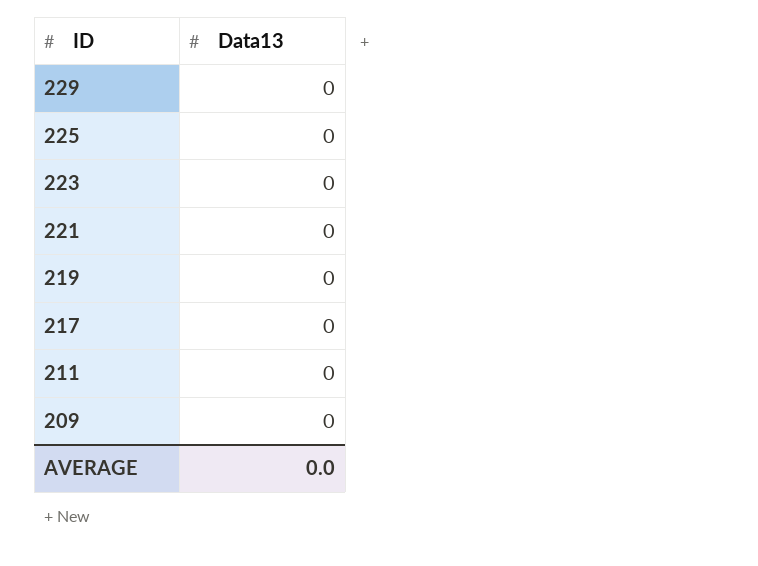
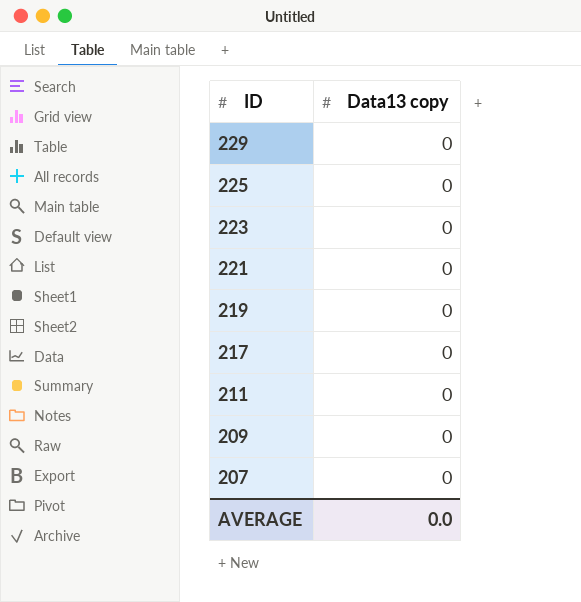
column name: Data13 -> Data13 copy
row 207: none -> 0

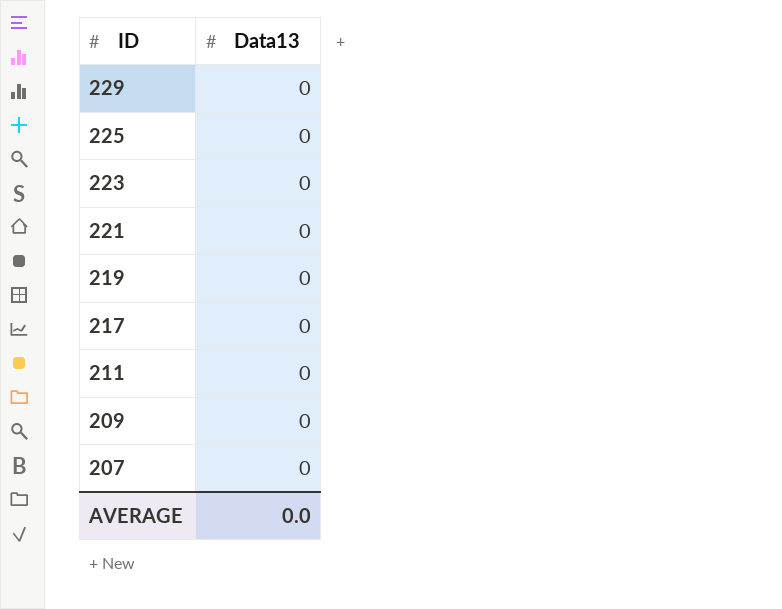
column name: Data13 copy -> Data13

